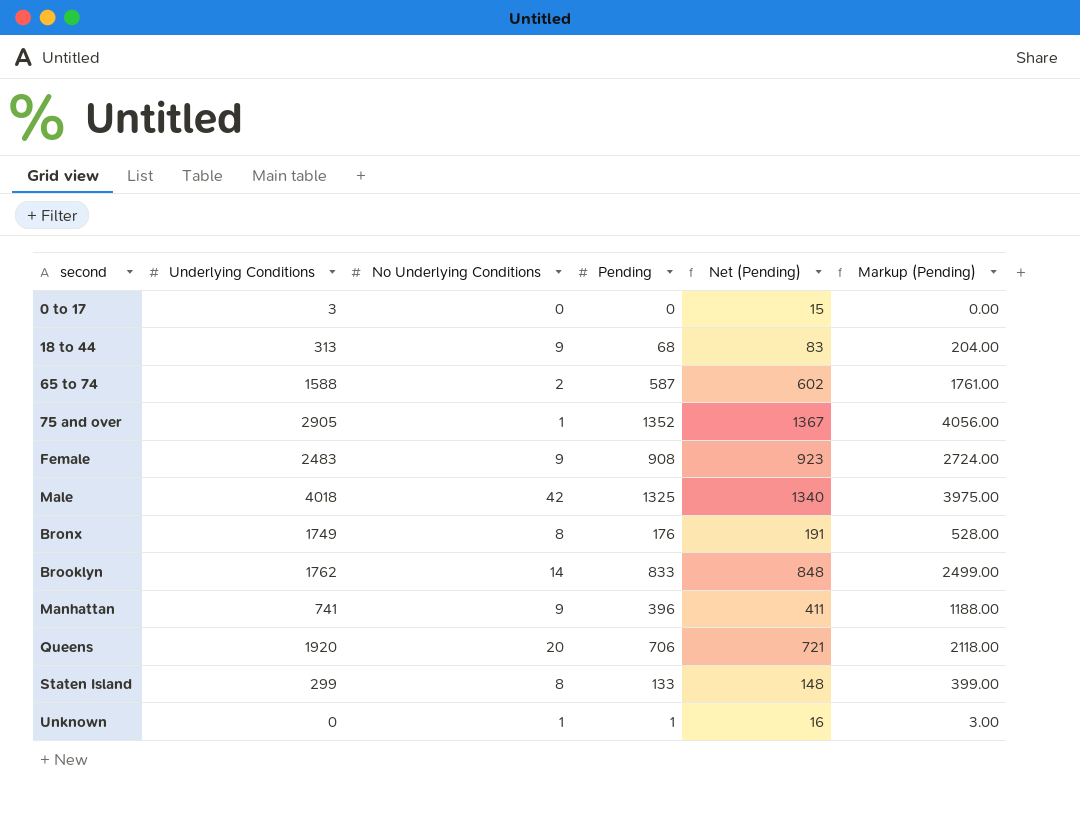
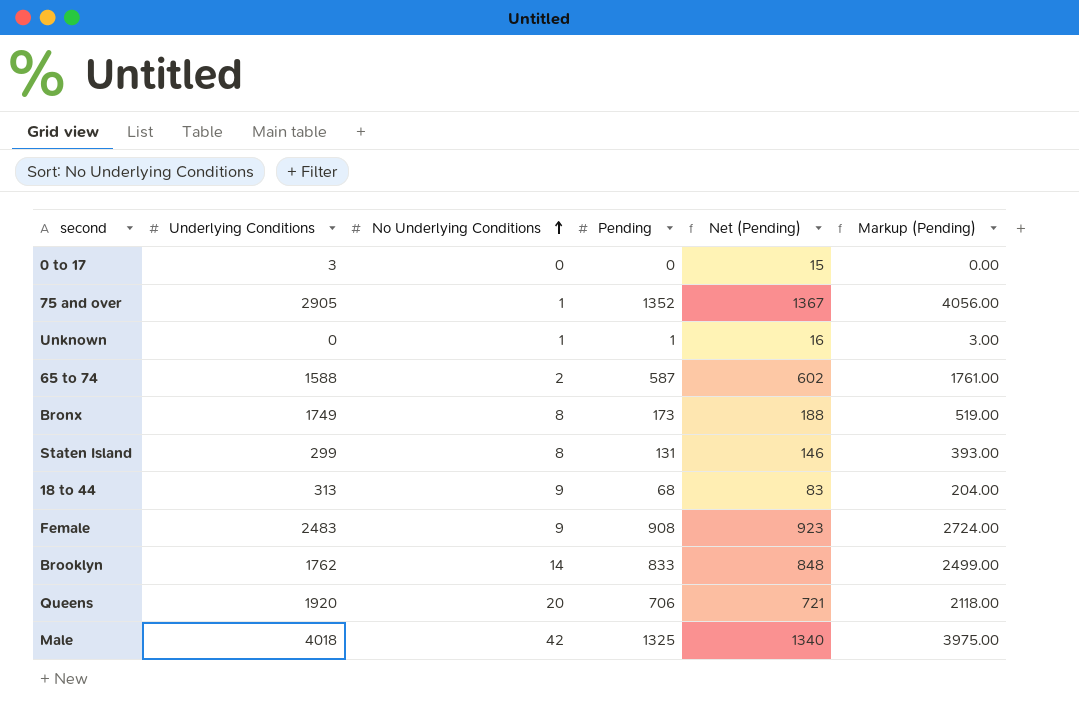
row order: none -> No Underlying Conditions ascending
row Manhattan: 741 | 9 | 396 | 411 | 1188.00 -> none
Bronx | Pending: 176 -> 173
Bronx | Net (Pending): 191 -> 188
Bronx | Markup (Pending): 528.00 -> 519.00
Staten Island | Pending: 133 -> 131
Staten Island | Net (Pending): 148 -> 146
Staten Island | Markup (Pending): 399.00 -> 393.00

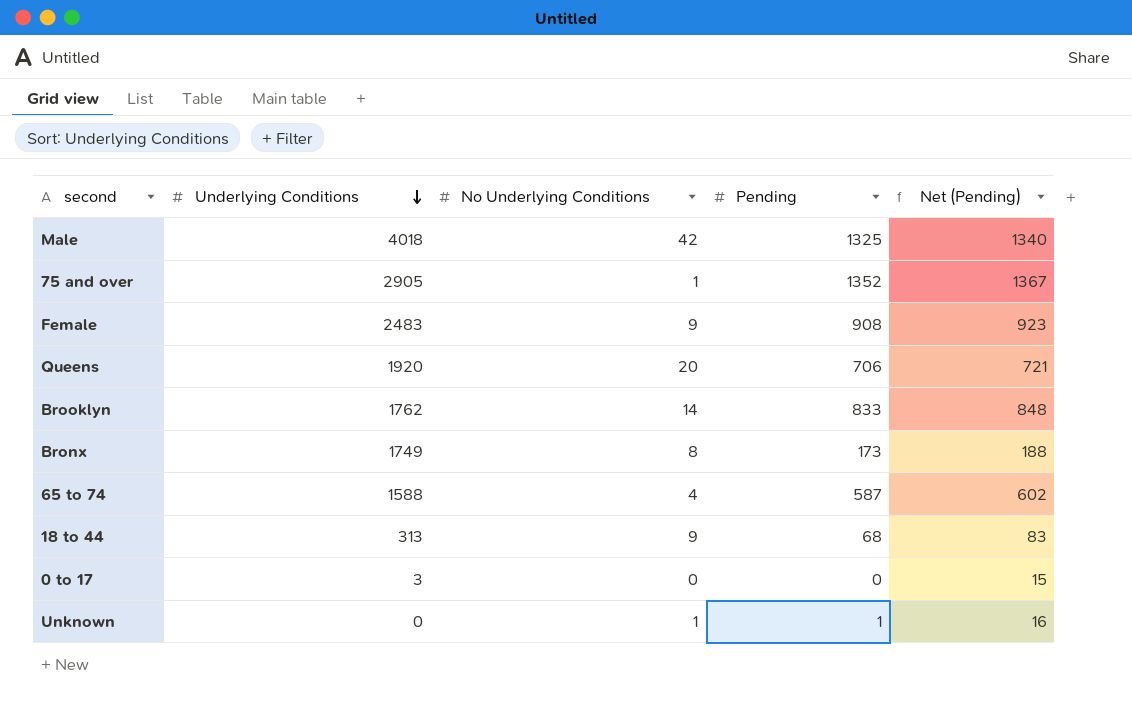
row order: No Underlying Conditions ascending -> Underlying Conditions descending
column Markup (Pending) | formula: [Pending] * 3 -> none
row Staten Island: 299 | 8 | 131 | 146 | 393.00 -> none
65 to 74 | No Underlying Conditions: 2 -> 4

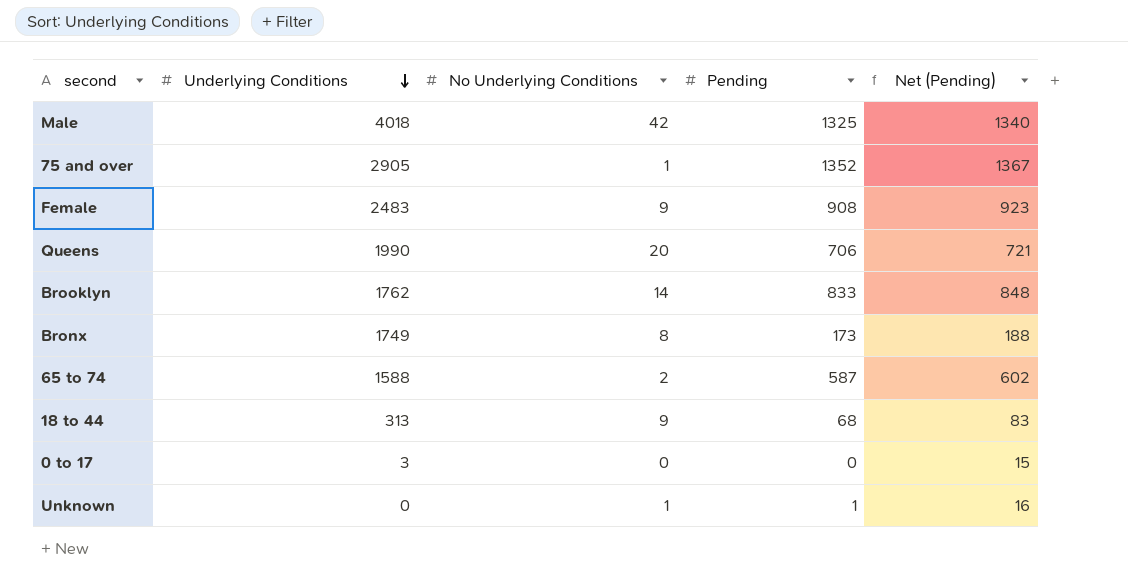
Queens | Underlying Conditions: 1920 -> 1990
65 to 74 | No Underlying Conditions: 4 -> 2

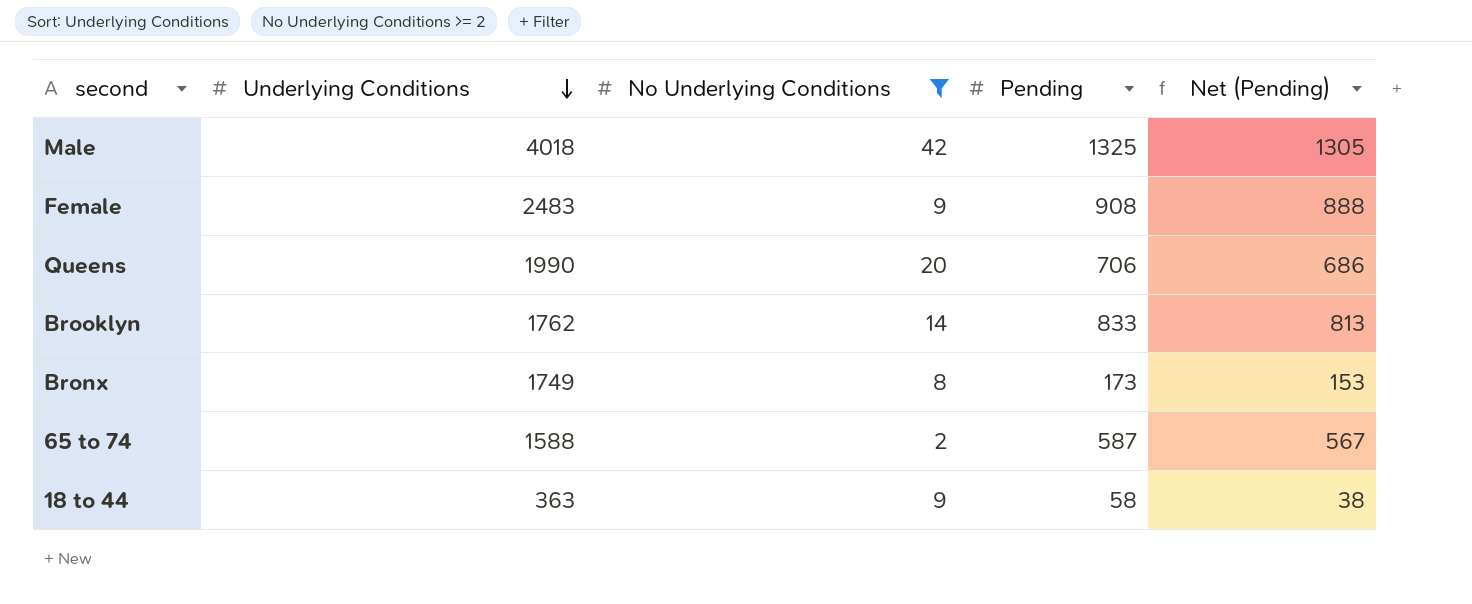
filter: none -> No Underlying Conditions >= 2
column Net (Pending) | formula: [Pending] + 15 -> [Pending] - 20
18 to 44 | Underlying Conditions: 313 -> 363
18 to 44 | Pending: 68 -> 58

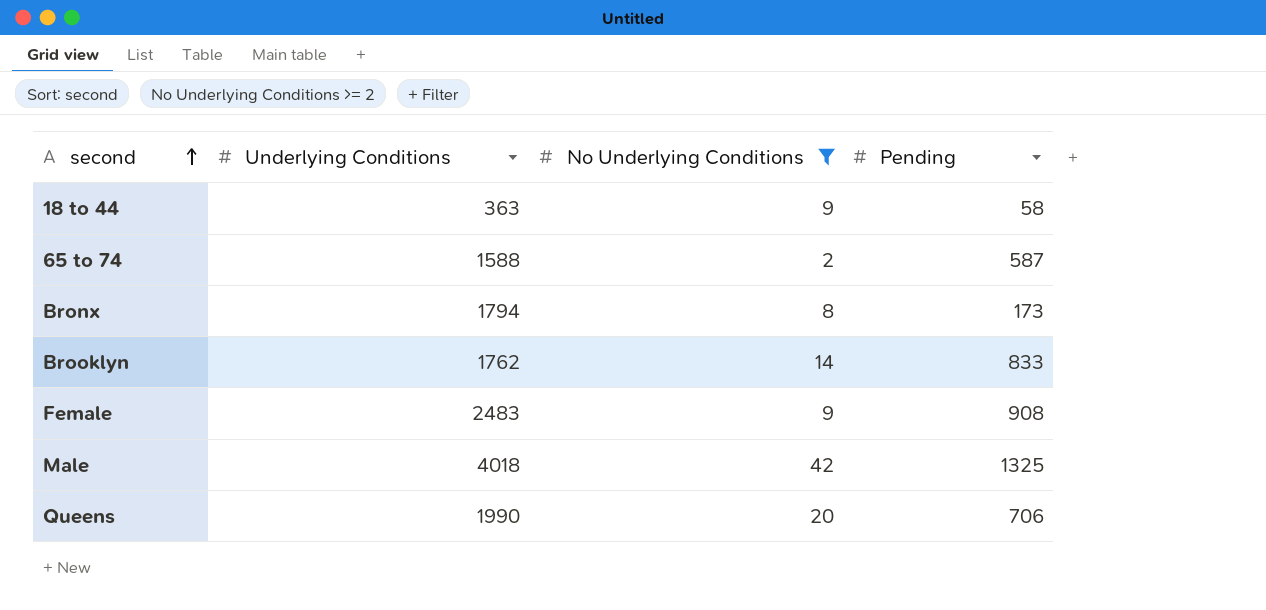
row order: Underlying Conditions descending -> second ascending
column Net (Pending) | formula: [Pending] - 20 -> none
Bronx | Underlying Conditions: 1749 -> 1794

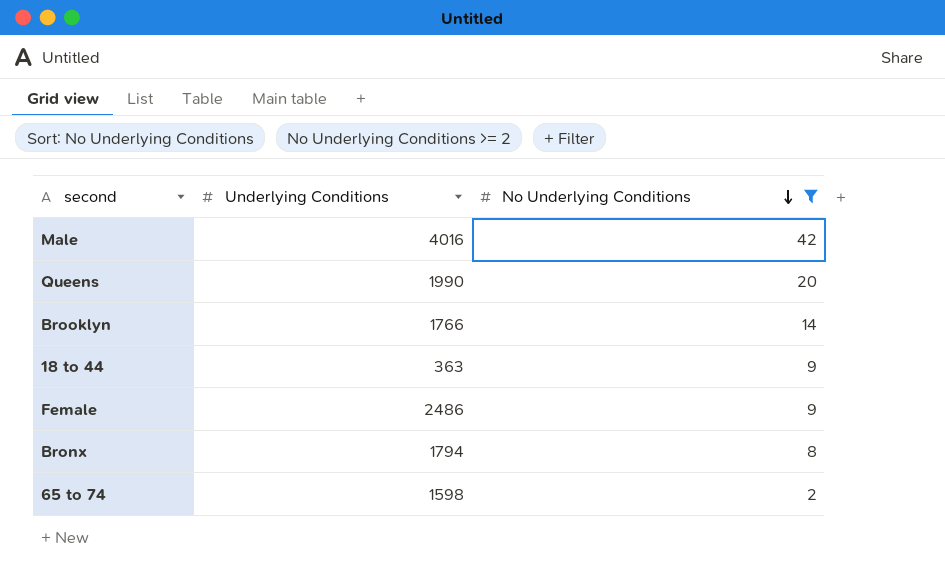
row order: second ascending -> No Underlying Conditions descending
column Pending | position: 4 -> none
Male | Underlying Conditions: 4018 -> 4016
Brooklyn | Underlying Conditions: 1762 -> 1766
Female | Underlying Conditions: 2483 -> 2486
65 to 74 | Underlying Conditions: 1588 -> 1598

